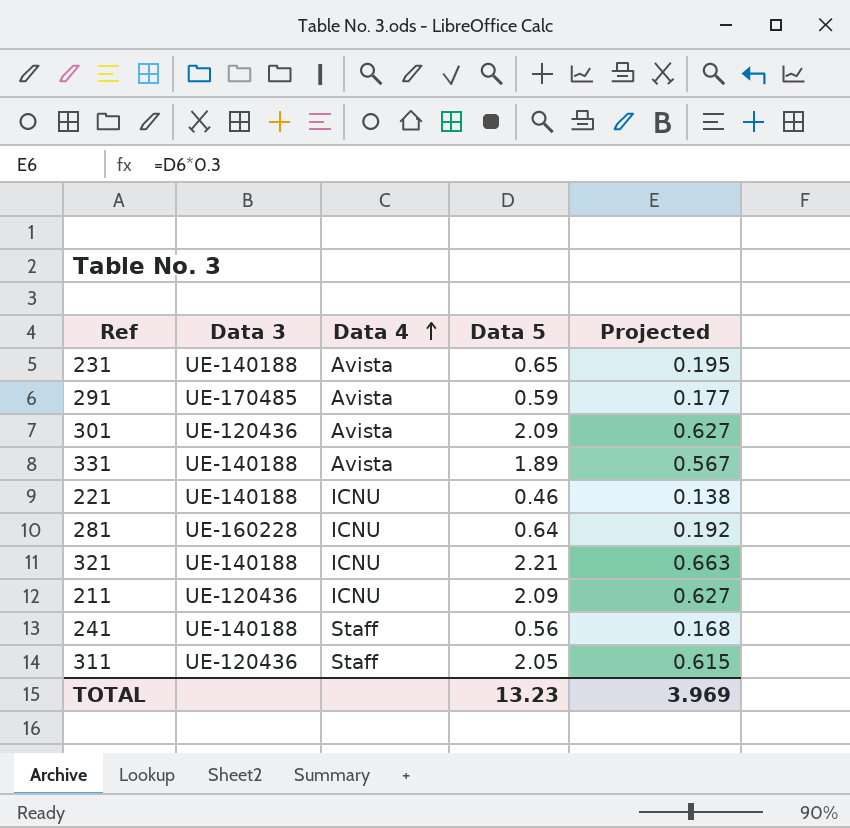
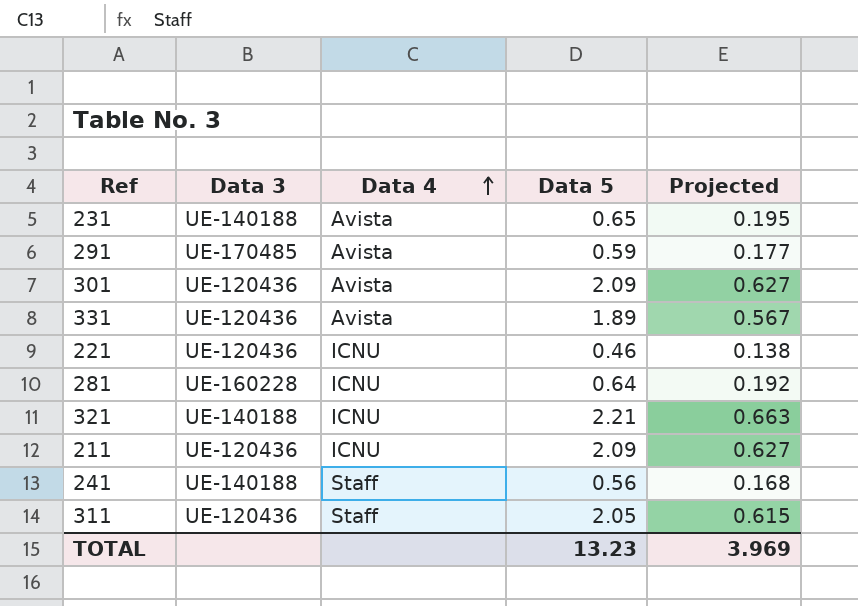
331 | Data 3: UE-140188 -> UE-120436
221 | Data 3: UE-140188 -> UE-120436

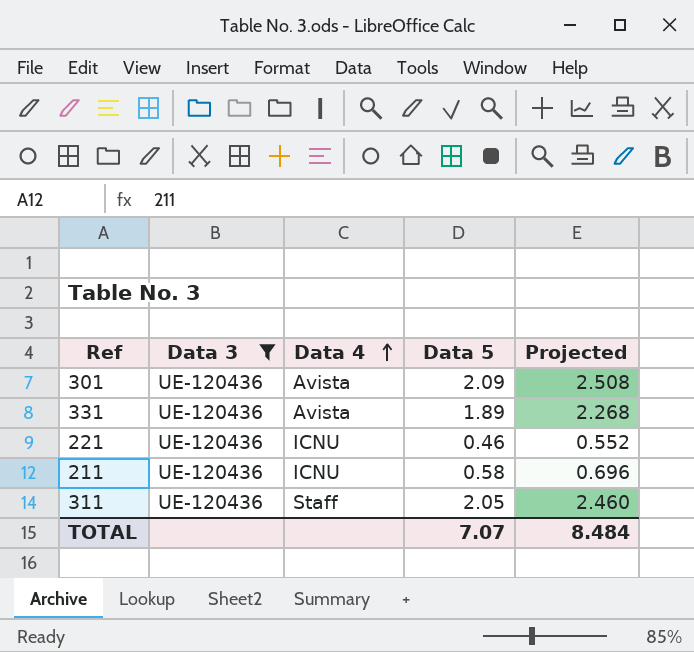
filter: none -> Data 3 = UE-120436
column Projected | formula: [Data 5] * 0.3 -> [Data 5] * 1.2
211 | Data 5: 2.09 -> 0.58
TOTAL | Data 5: 13.23 -> 7.07
TOTAL | Projected: 3.969 -> 8.484

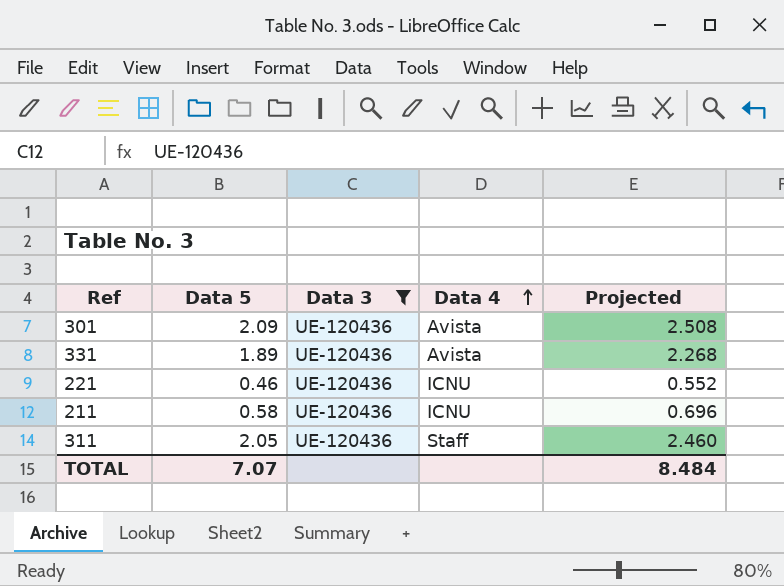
column Data 5 | position: 4 -> 2

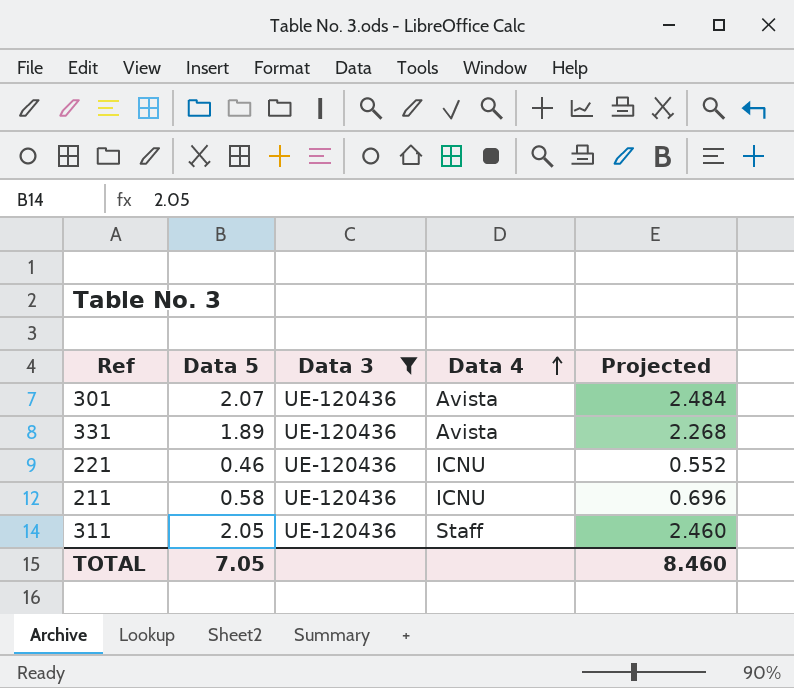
301 | Data 5: 2.09 -> 2.07
301 | Projected: 2.508 -> 2.484
TOTAL | Data 5: 7.07 -> 7.05
TOTAL | Projected: 8.484 -> 8.460

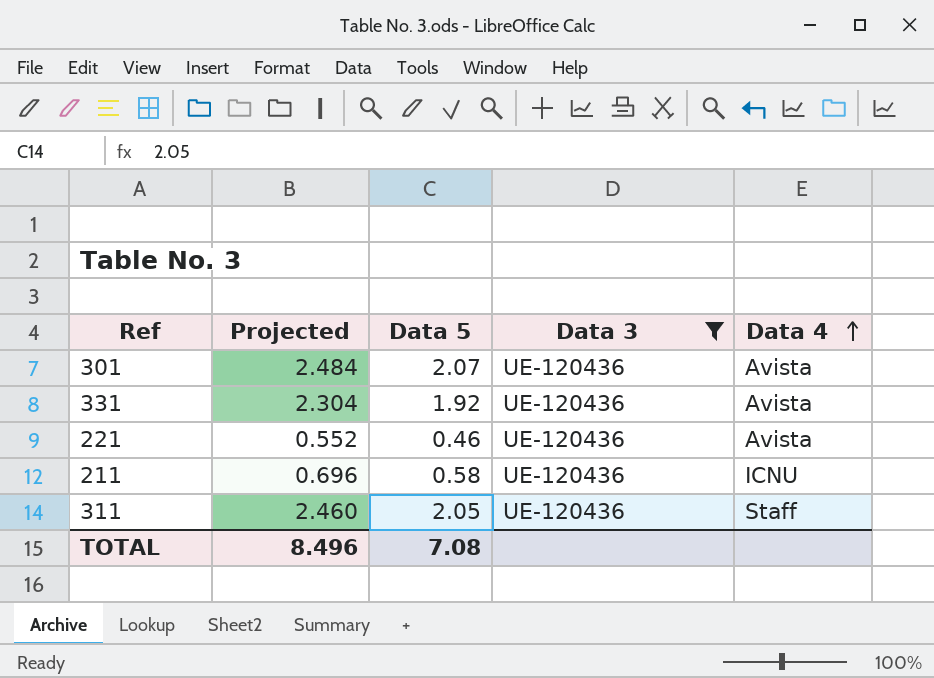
column Projected | position: 5 -> 2
331 | Projected: 2.268 -> 2.304
331 | Data 5: 1.89 -> 1.92
221 | Data 4: ICNU -> Avista
TOTAL | Projected: 8.460 -> 8.496
TOTAL | Data 5: 7.05 -> 7.08

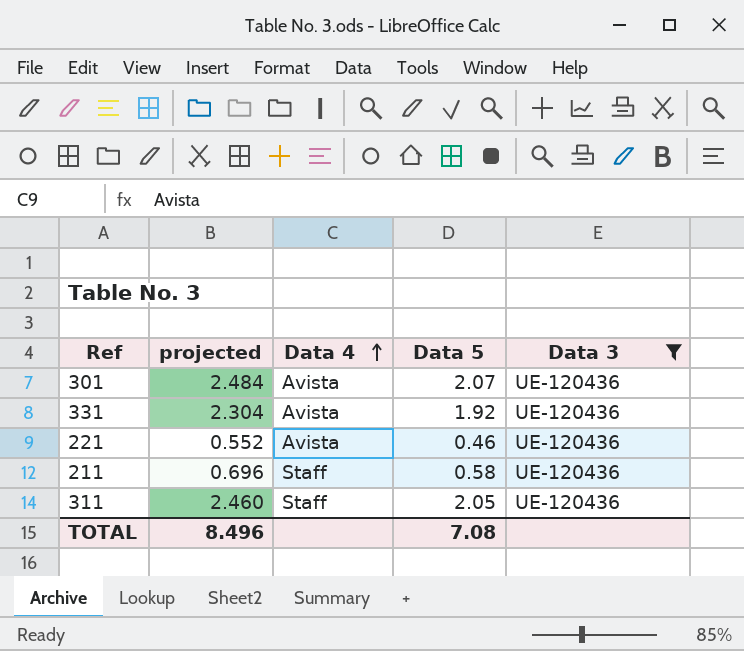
column name: Projected -> projected
column Data 4 | position: 5 -> 3
211 | Data 4: ICNU -> Staff

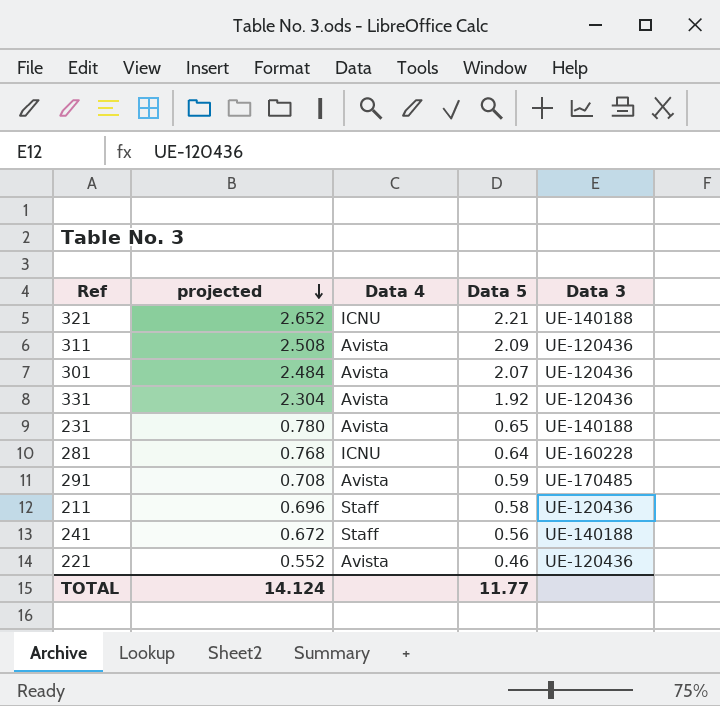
filter: Data 3 = UE-120436 -> none
row order: Data 4 ascending -> projected descending
311 | projected: 2.460 -> 2.508
311 | Data 4: Staff -> Avista
311 | Data 5: 2.05 -> 2.09
TOTAL | projected: 8.496 -> 14.124
TOTAL | Data 5: 7.08 -> 11.77

